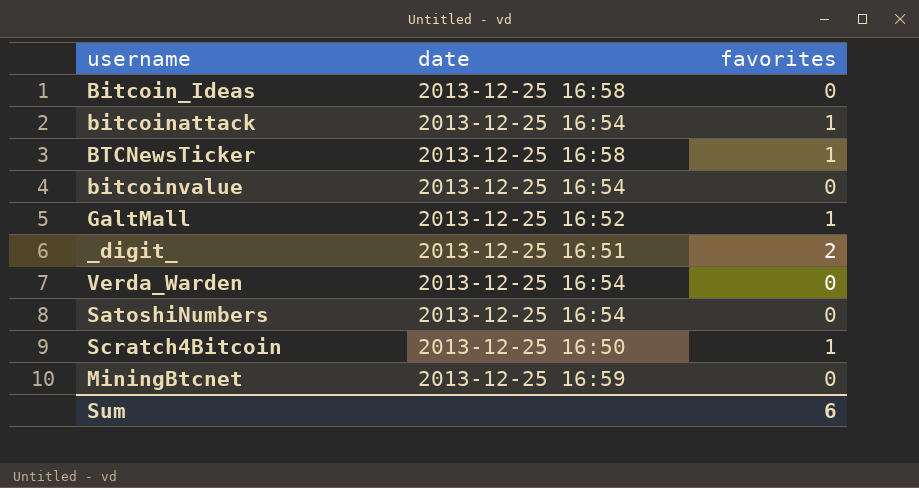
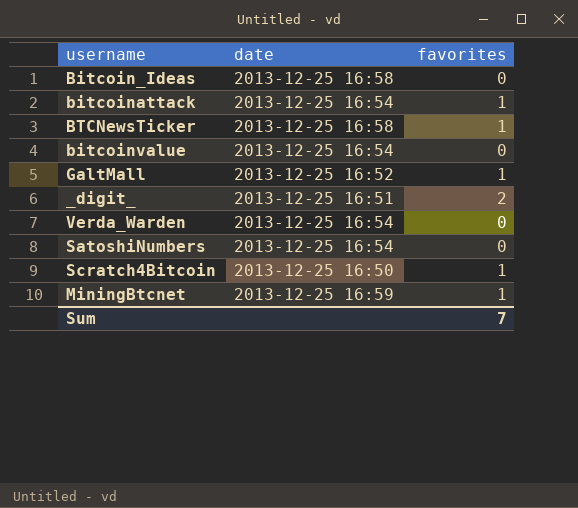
MiningBtcnet | favorites: 0 -> 1
Sum | favorites: 6 -> 7

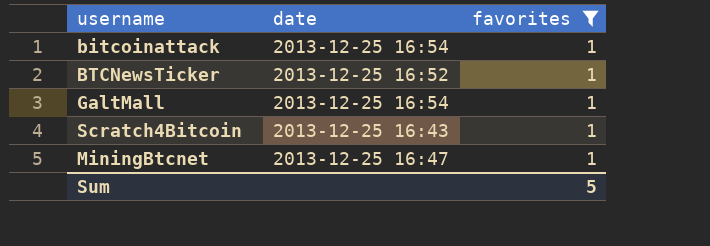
filter: none -> favorites = 1
BTCNewsTicker | date: 2013-12-25 16:58 -> 2013-12-25 16:52
GaltMall | date: 2013-12-25 16:52 -> 2013-12-25 16:54
Scratch4Bitcoin | date: 2013-12-25 16:50 -> 2013-12-25 16:43
MiningBtcnet | date: 2013-12-25 16:59 -> 2013-12-25 16:47
Sum | favorites: 7 -> 5

